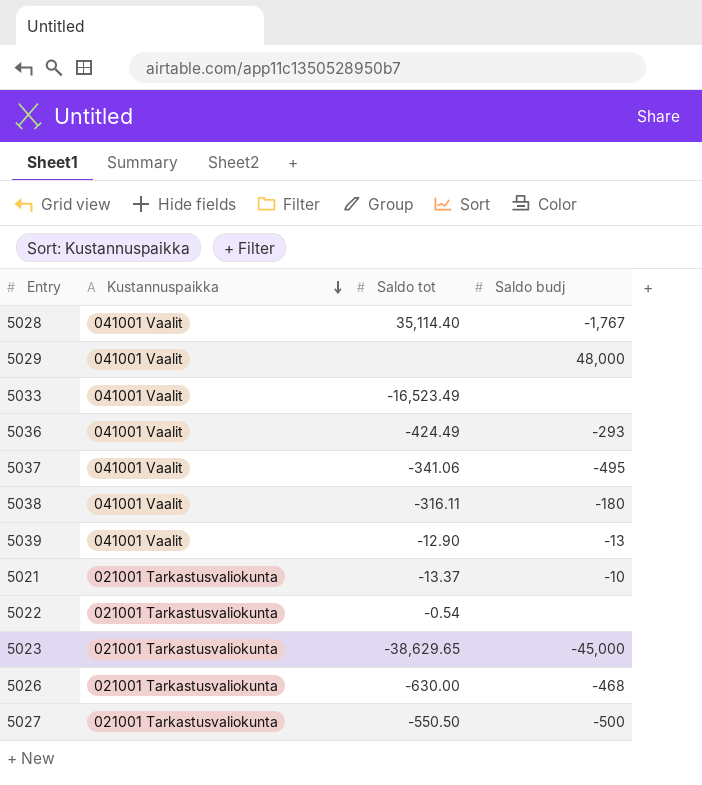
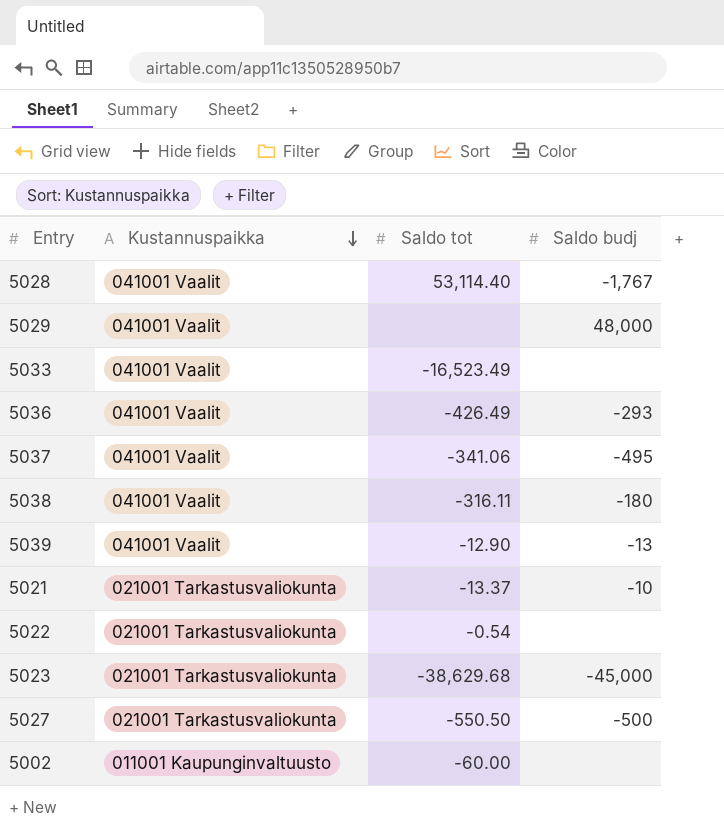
row 5026: 021001 Tarkastusvaliokunta | -630.00 | -468 -> none
5028 | Saldo tot: 35,114.40 -> 53,114.40
5036 | Saldo tot: -424.49 -> -426.49
5023 | Saldo tot: -38,629.65 -> -38,629.68
row 5002: none -> 011001 Kaupunginvaltuusto | -60.00 | none

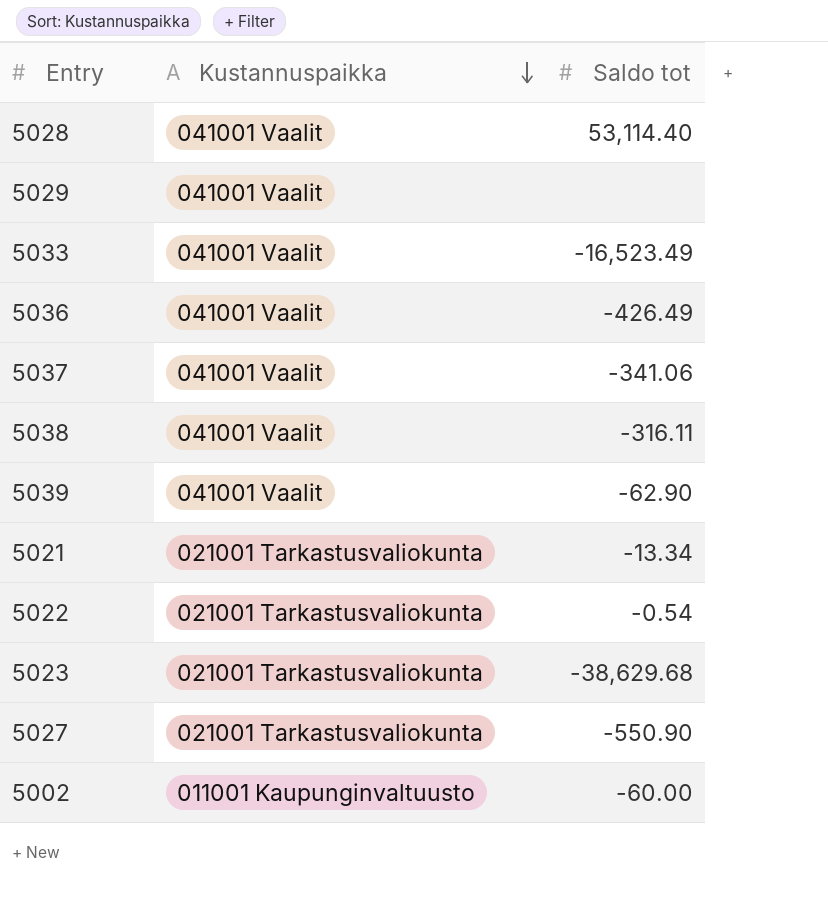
column Saldo budj | position: 4 -> none
5039 | Saldo tot: -12.90 -> -62.90
5021 | Saldo tot: -13.37 -> -13.34
5027 | Saldo tot: -550.50 -> -550.90

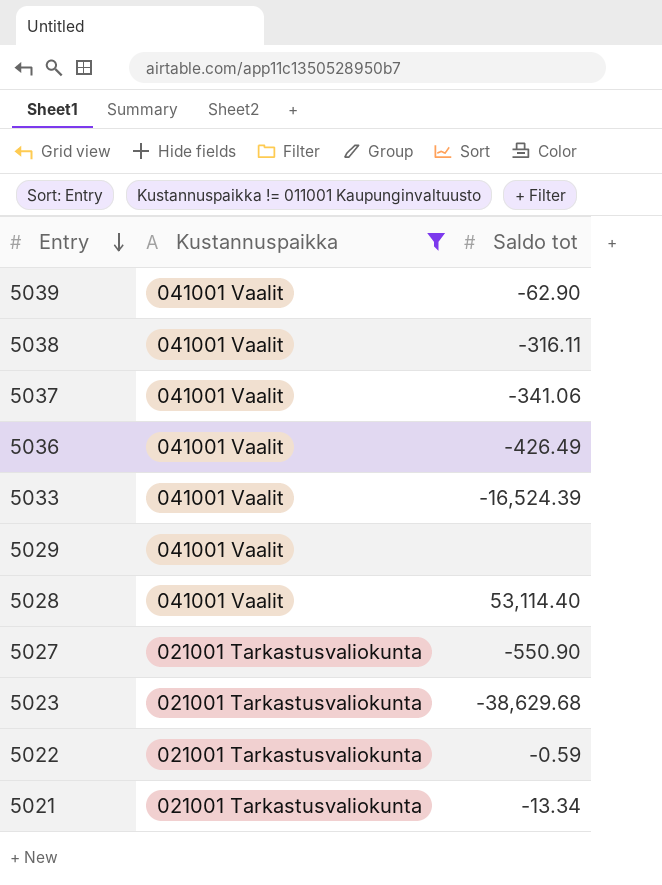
filter: none -> Kustannuspaikka != 011001 Kaupunginvaltuusto
row order: Kustannuspaikka descending -> Entry descending
5033 | Saldo tot: -16,523.49 -> -16,524.39
5022 | Saldo tot: -0.54 -> -0.59

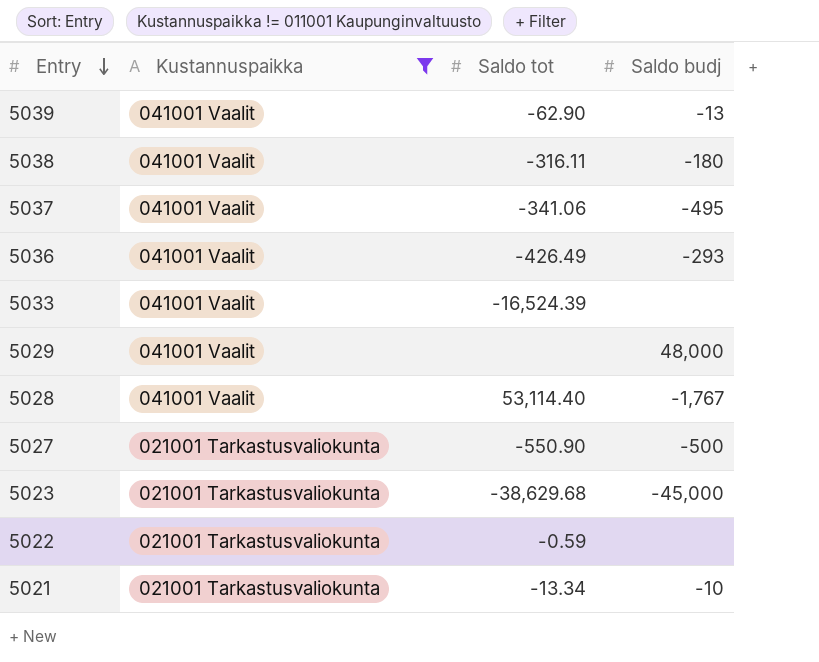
column Saldo budj | position: none -> 4

